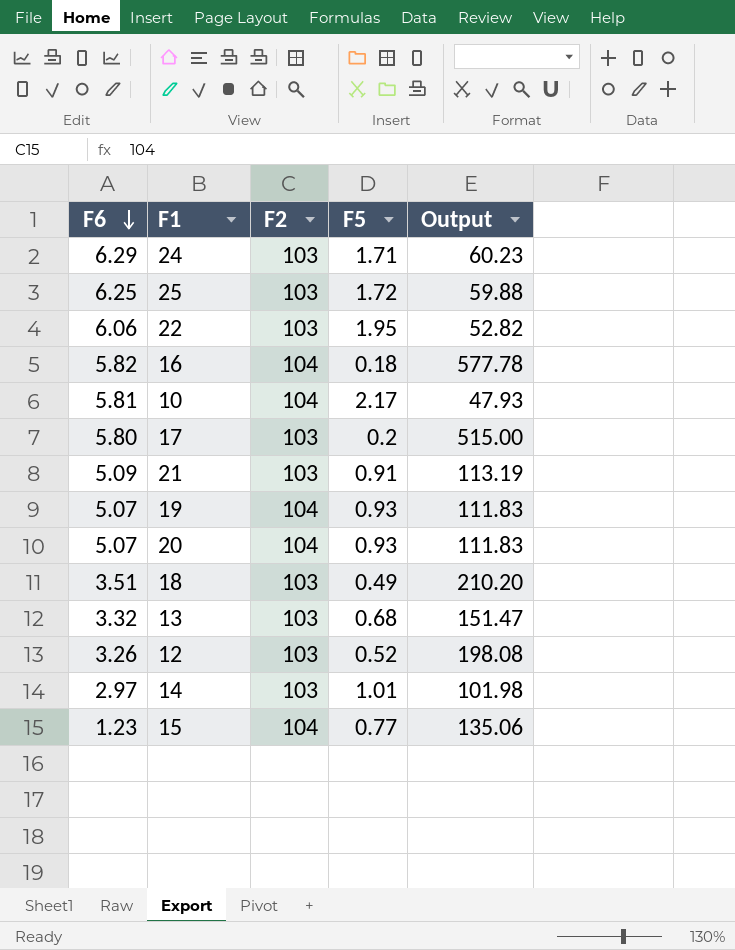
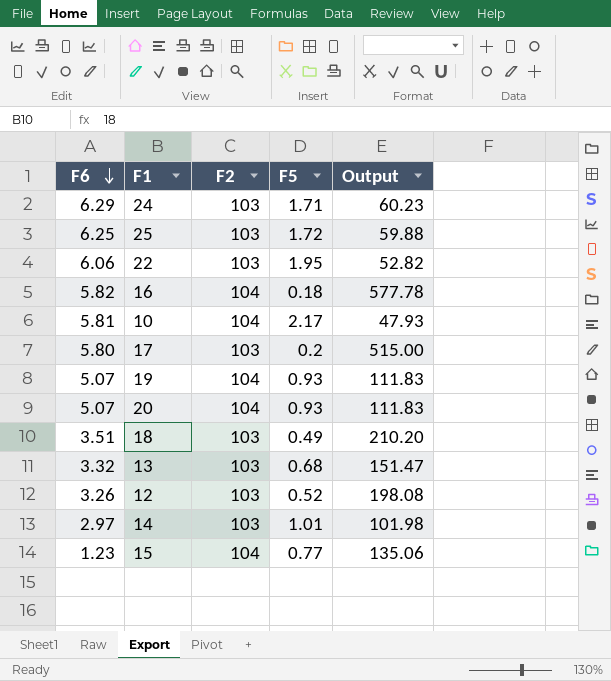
row 21: 5.09 | 103 | 0.91 | 113.19 -> none

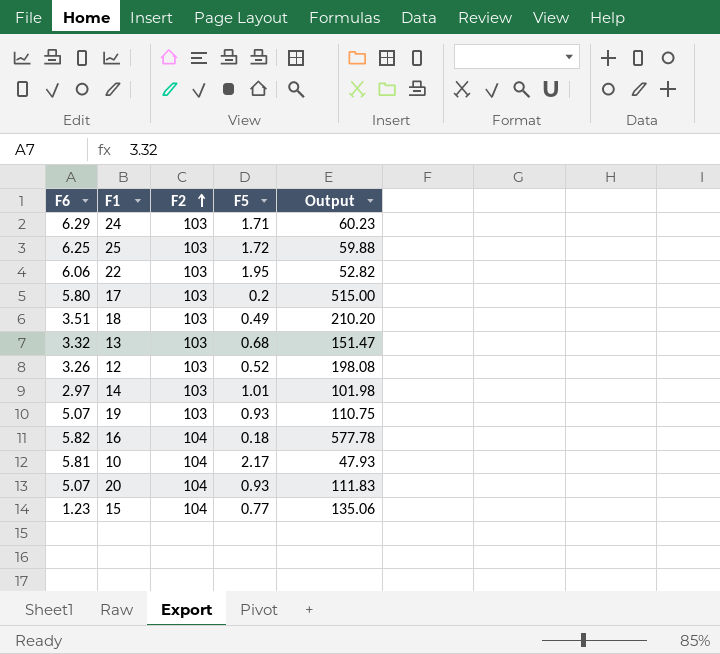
row order: F6 descending -> F2 ascending
19 | F2: 104 -> 103
19 | Output: 111.83 -> 110.75

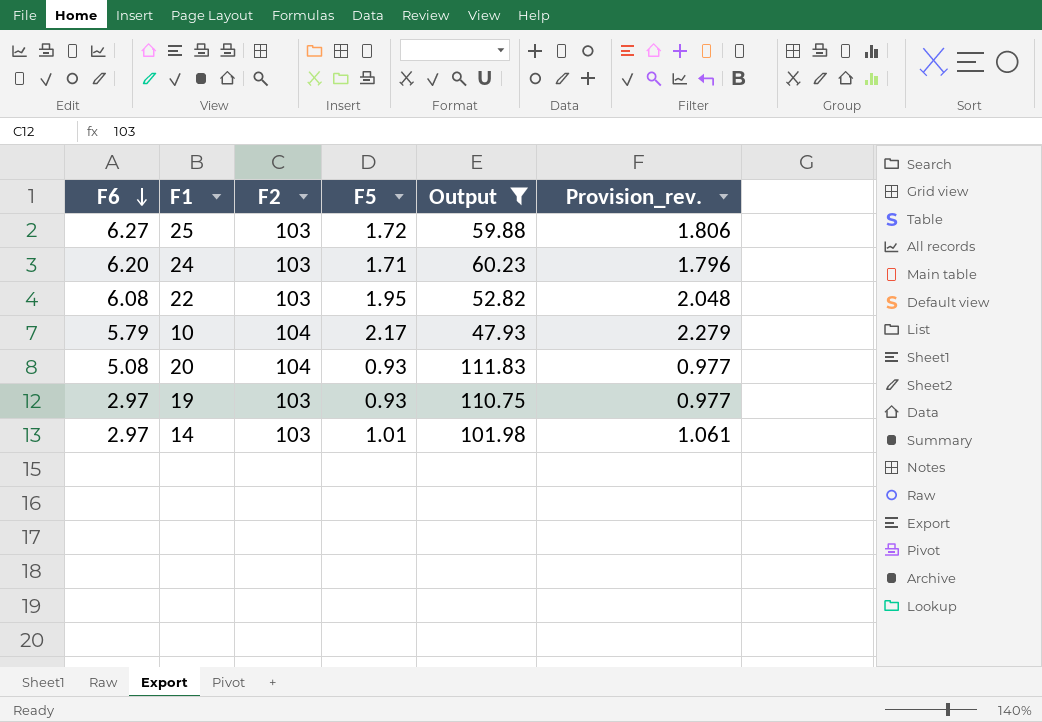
filter: none -> Output <= 111.83
row order: F2 ascending -> F6 descending
column Provision_rev. | formula: none -> [F5] * 1.05
25 | F6: 6.25 -> 6.27
24 | F6: 6.29 -> 6.20
22 | F6: 6.06 -> 6.08
10 | F6: 5.81 -> 5.79
20 | F6: 5.07 -> 5.08
19 | F6: 5.07 -> 2.97

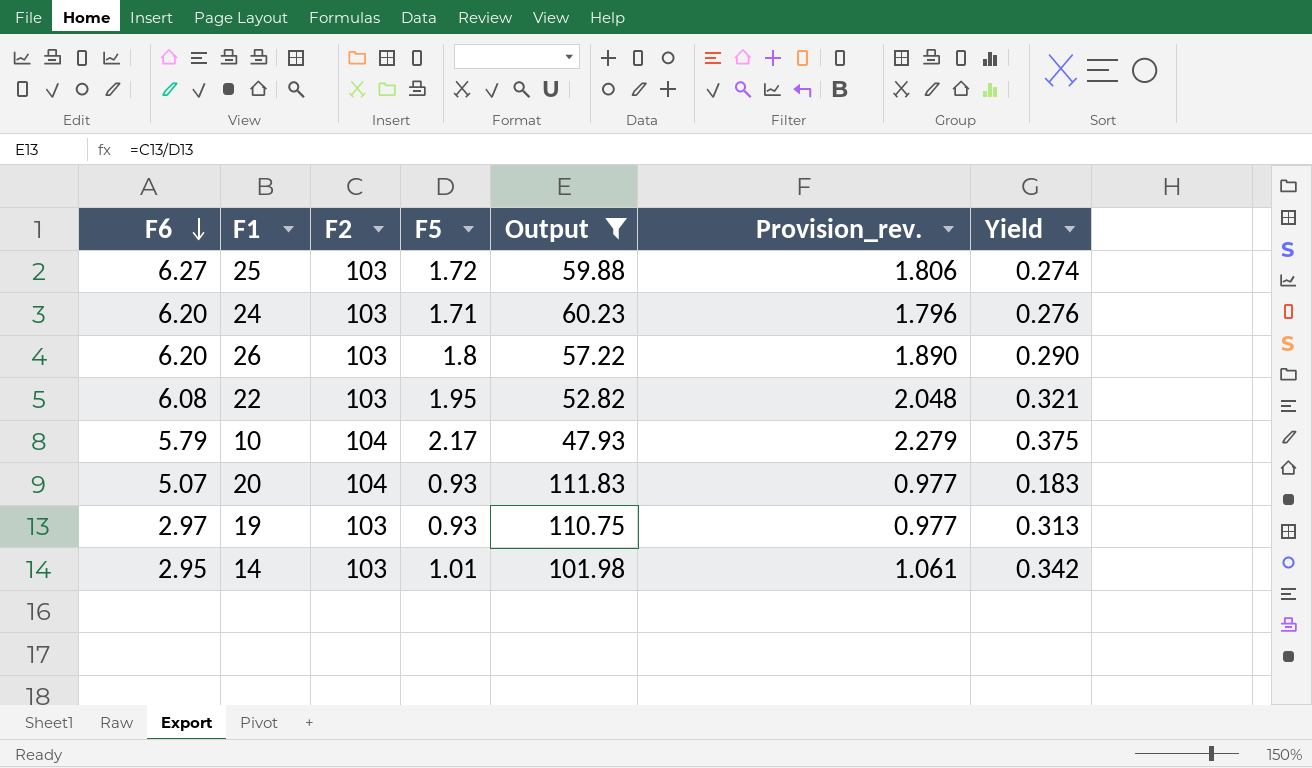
column Yield | formula: none -> [F5] / [F6]
row 26: none -> 6.20 | 103 | 1.8 | 57.22 | 1.890 | 0.290
20 | F6: 5.08 -> 5.07
14 | F6: 2.97 -> 2.95

